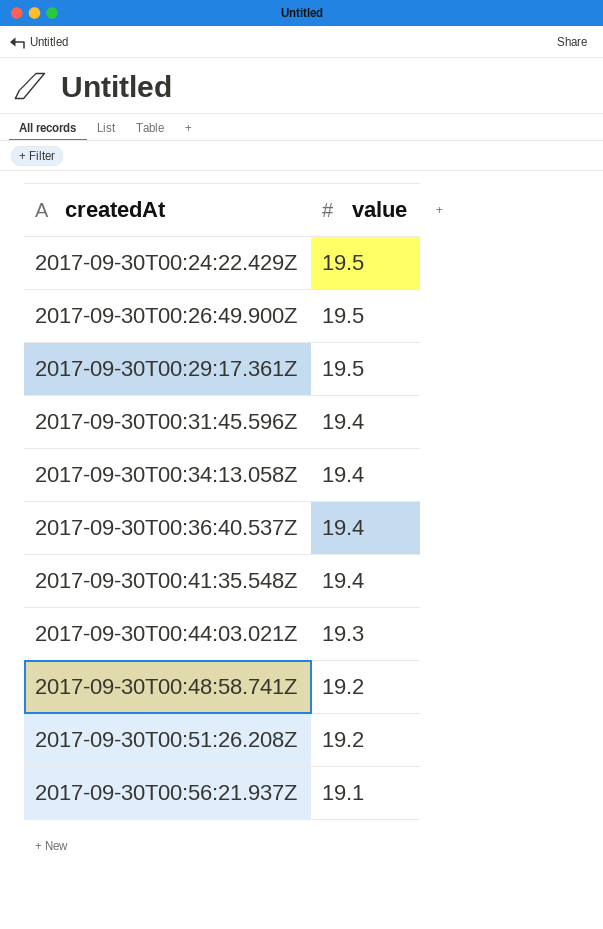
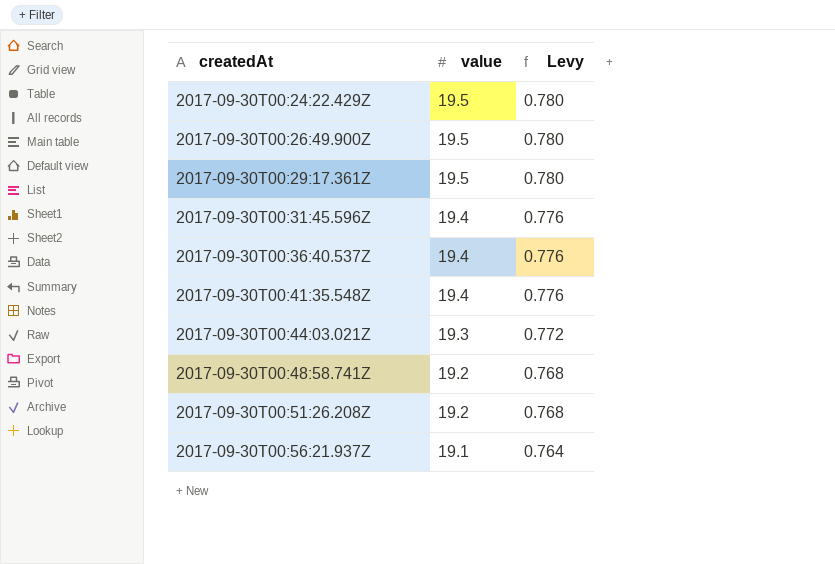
column Levy | formula: none -> [value] * 0.04
row 2017-09-30T00:34:13.058Z: 19.4 -> none

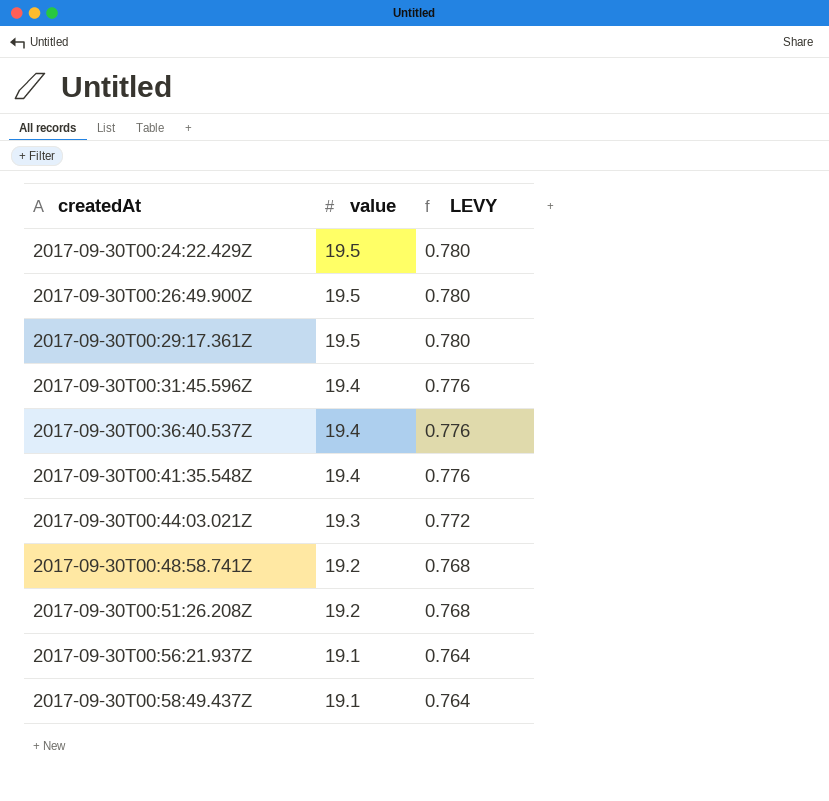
column name: Levy -> LEVY
row 2017-09-30T00:58:49.437Z: none -> 19.1 | 0.764

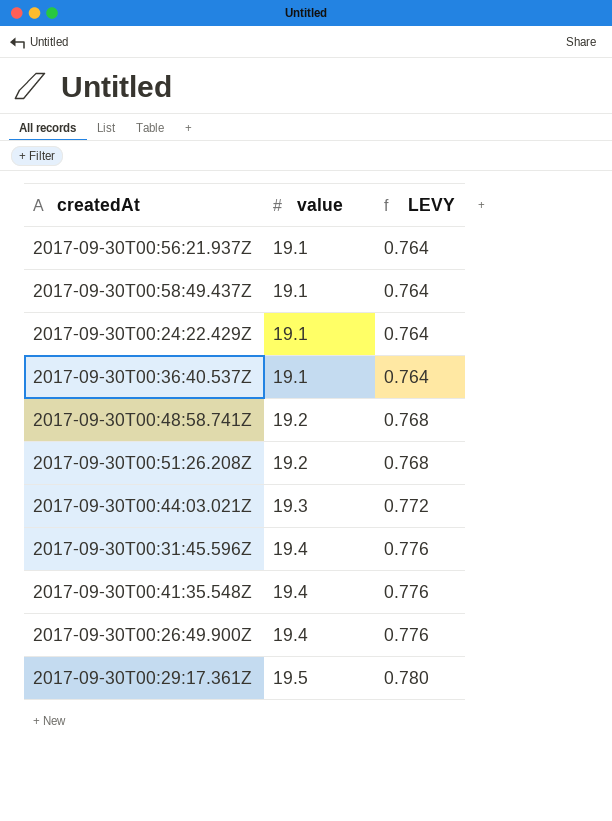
row order: createdAt ascending -> value ascending
2017-09-30T00:24:22.429Z | value: 19.5 -> 19.1
2017-09-30T00:24:22.429Z | LEVY: 0.780 -> 0.764
2017-09-30T00:36:40.537Z | value: 19.4 -> 19.1
2017-09-30T00:36:40.537Z | LEVY: 0.776 -> 0.764
2017-09-30T00:26:49.900Z | value: 19.5 -> 19.4
2017-09-30T00:26:49.900Z | LEVY: 0.780 -> 0.776

